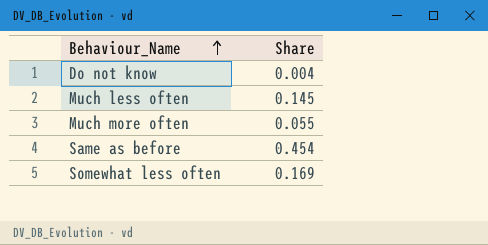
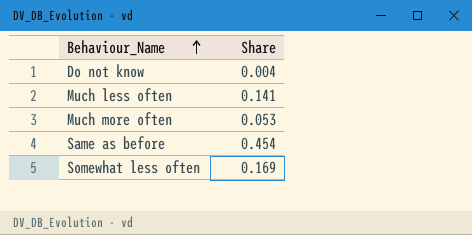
Much less often | Share: 0.145 -> 0.141
Much more often | Share: 0.055 -> 0.053

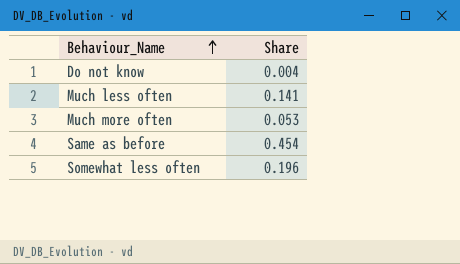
Somewhat less often | Share: 0.169 -> 0.196

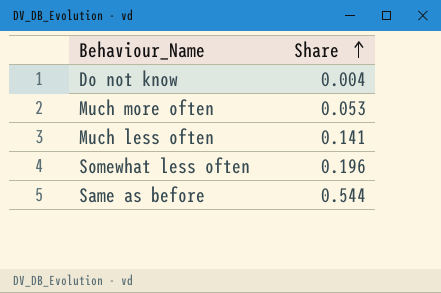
row order: Behaviour_Name ascending -> Share ascending
Same as before | Share: 0.454 -> 0.544

